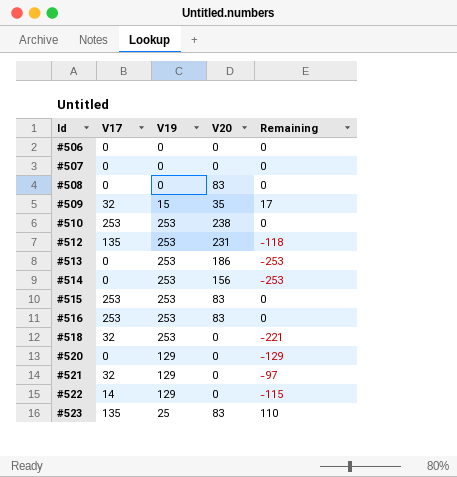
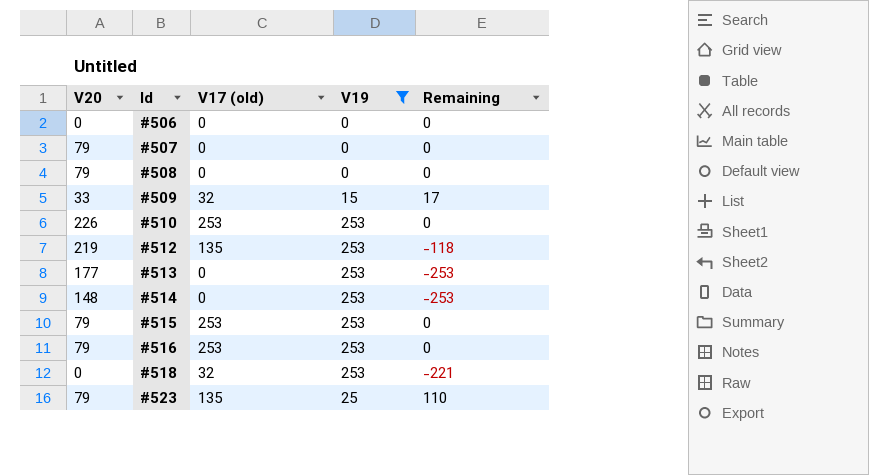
filter: none -> V19 != 129
column V20 | position: 4 -> 1
column name: V17 -> V17 (old)
#507 | V20: 0 -> 79
#508 | V20: 83 -> 79
#509 | V20: 35 -> 33
#510 | V20: 238 -> 226
#512 | V20: 231 -> 219
#513 | V20: 186 -> 177
#514 | V20: 156 -> 148
#515 | V20: 83 -> 79
#516 | V20: 83 -> 79
#523 | V20: 83 -> 79

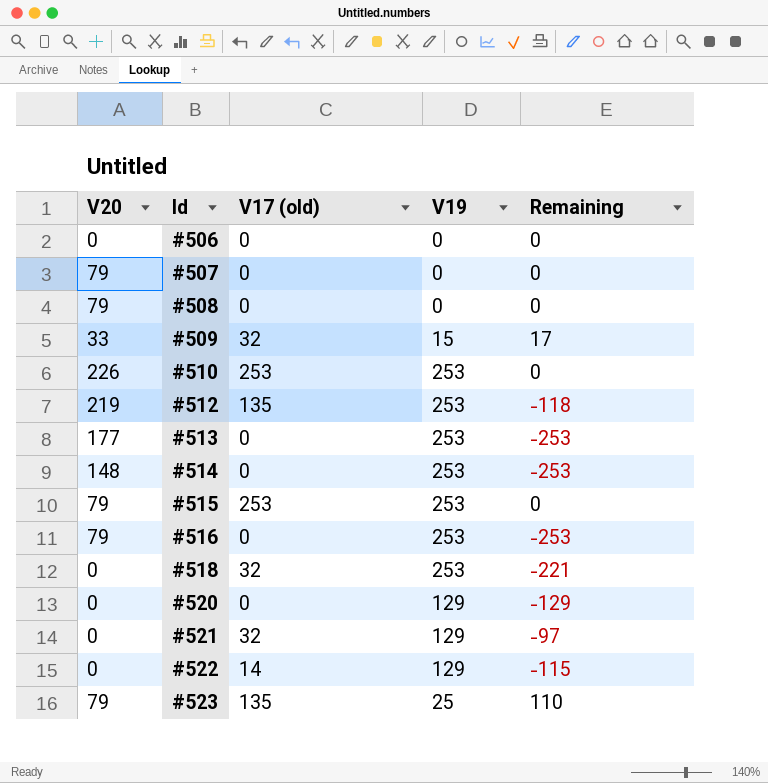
filter: V19 != 129 -> none
#516 | V17 (old): 253 -> 0
#516 | Remaining: 0 -> -253

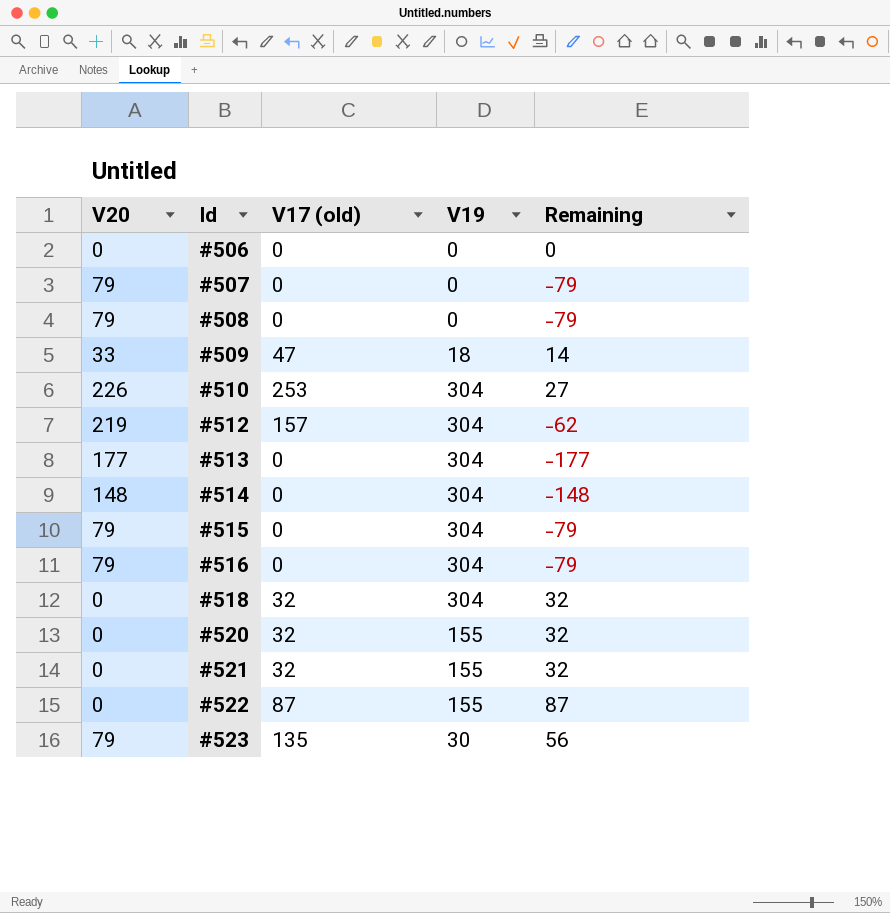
column Remaining | formula: [V17 (old)] - [V19] -> [V17 (old)] - [V20]
#509 | V17 (old): 32 -> 47
#509 | V19: 15 -> 18
#510 | V19: 253 -> 304
#512 | V17 (old): 135 -> 157
#512 | V19: 253 -> 304
#513 | V19: 253 -> 304
#514 | V19: 253 -> 304
#515 | V17 (old): 253 -> 0
#515 | V19: 253 -> 304
#516 | V19: 253 -> 304
#518 | V19: 253 -> 304
#520 | V17 (old): 0 -> 32
#520 | V19: 129 -> 155
#521 | V19: 129 -> 155
#522 | V17 (old): 14 -> 87
#522 | V19: 129 -> 155
#523 | V19: 25 -> 30

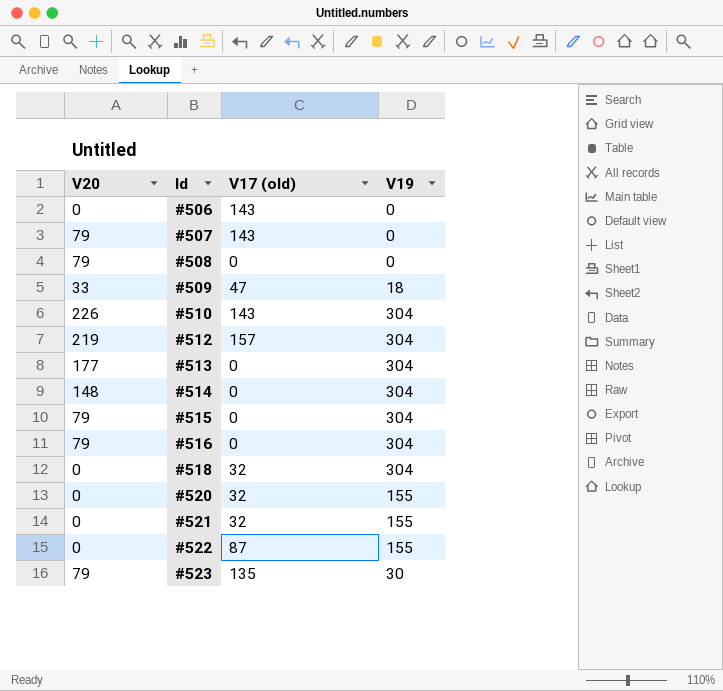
column Remaining | formula: [V17 (old)] - [V20] -> none
#506 | V17 (old): 0 -> 143
#507 | V17 (old): 0 -> 143
#510 | V17 (old): 253 -> 143

